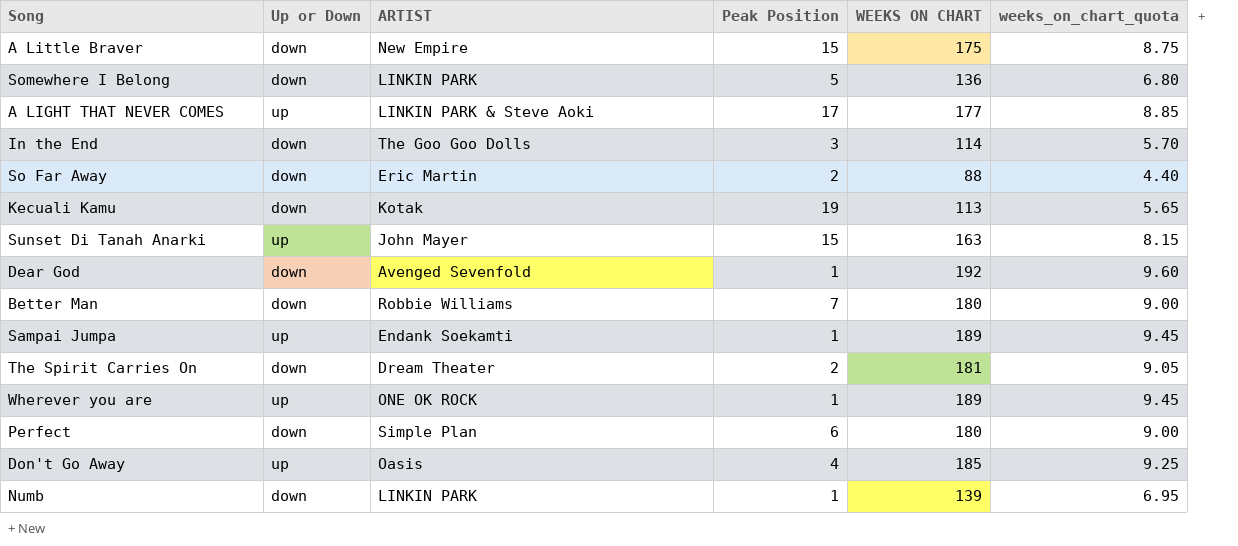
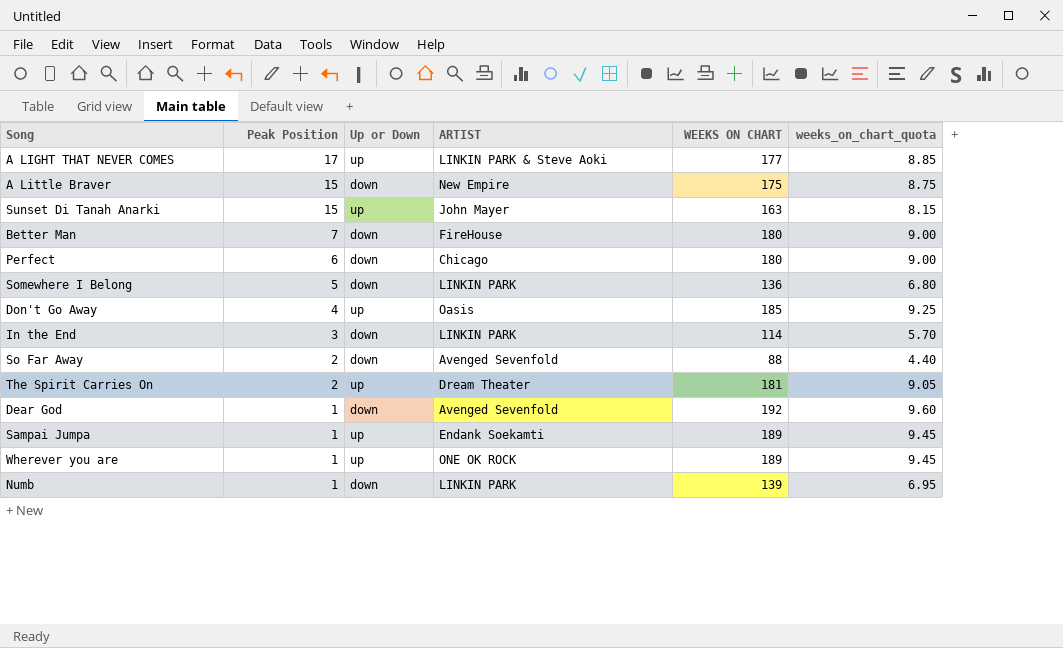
row order: none -> Peak Position descending
column Peak Position | position: 4 -> 2
row Kecuali Kamu: down | Kotak | 19 | 113 | 5.65 -> none
Better Man | ARTIST: Robbie Williams -> FireHouse
Perfect | ARTIST: Simple Plan -> Chicago
In the End | ARTIST: The Goo Goo Dolls -> LINKIN PARK
So Far Away | ARTIST: Eric Martin -> Avenged Sevenfold
The Spirit Carries On | Up or Down: down -> up

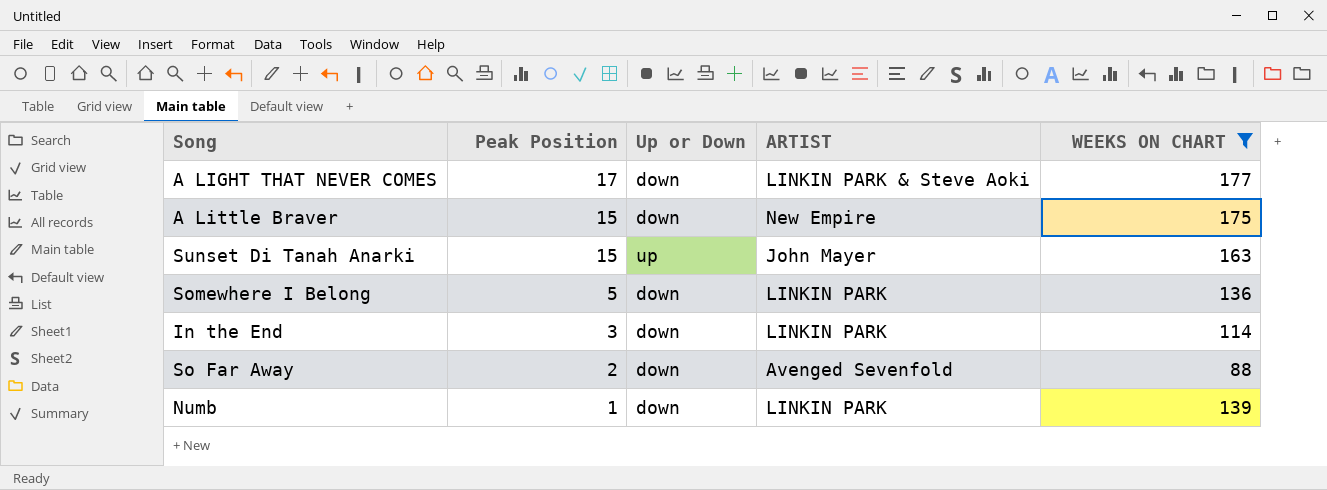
filter: none -> WEEKS ON CHART <= 177
column weeks_on_chart_quota | formula: [WEEKS ON CHART] * 0.05 -> none
A LIGHT THAT NEVER COMES | Up or Down: up -> down

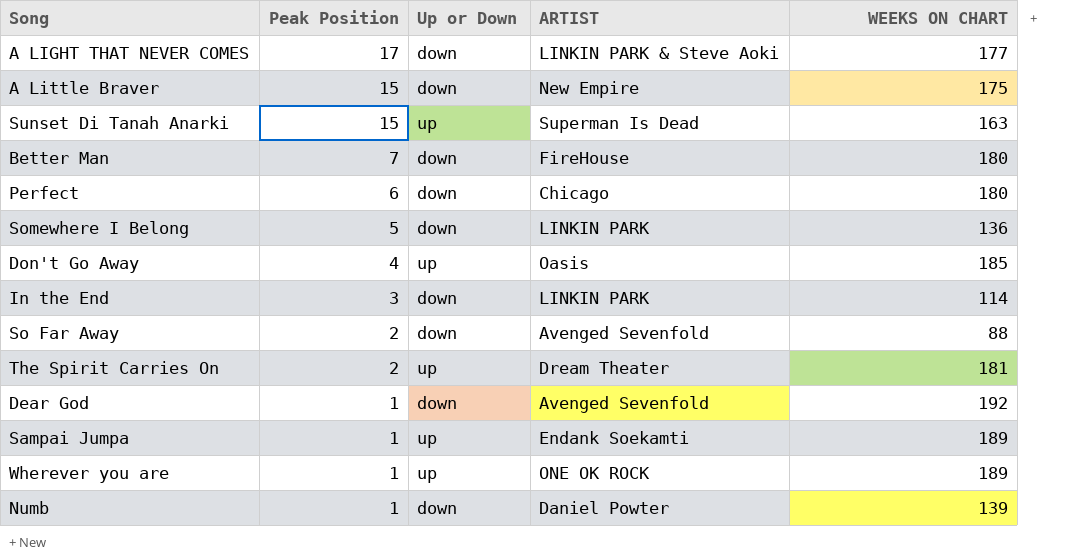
filter: WEEKS ON CHART <= 177 -> none
Sunset Di Tanah Anarki | ARTIST: John Mayer -> Superman Is Dead
Numb | ARTIST: LINKIN PARK -> Daniel Powter

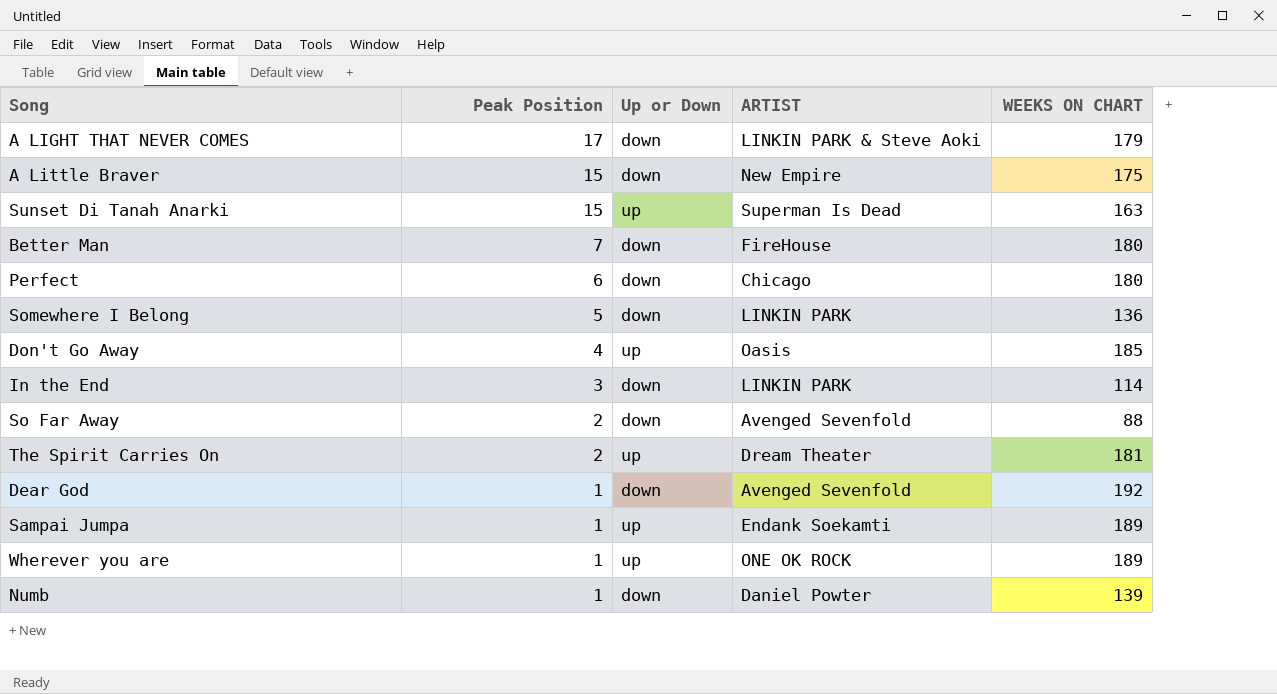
A LIGHT THAT NEVER COMES | WEEKS ON CHART: 177 -> 179

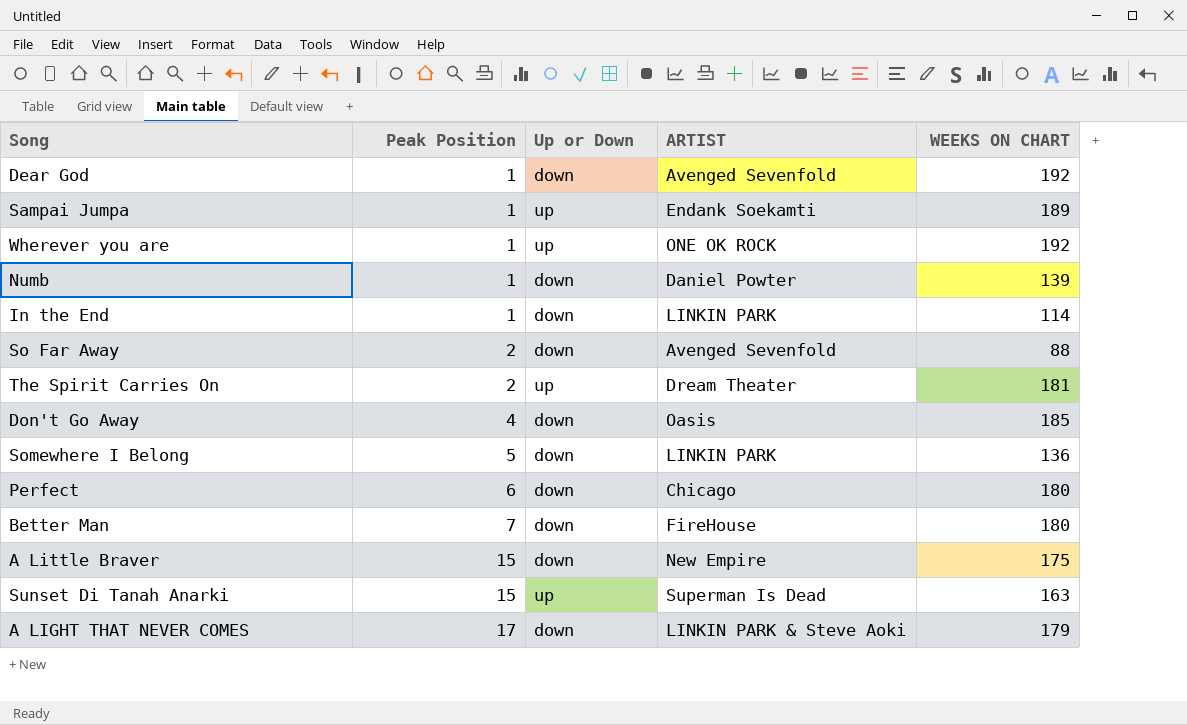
row order: Peak Position descending -> Peak Position ascending
Wherever you are | WEEKS ON CHART: 189 -> 192
In the End | Peak Position: 3 -> 1
Don't Go Away | Up or Down: up -> down

